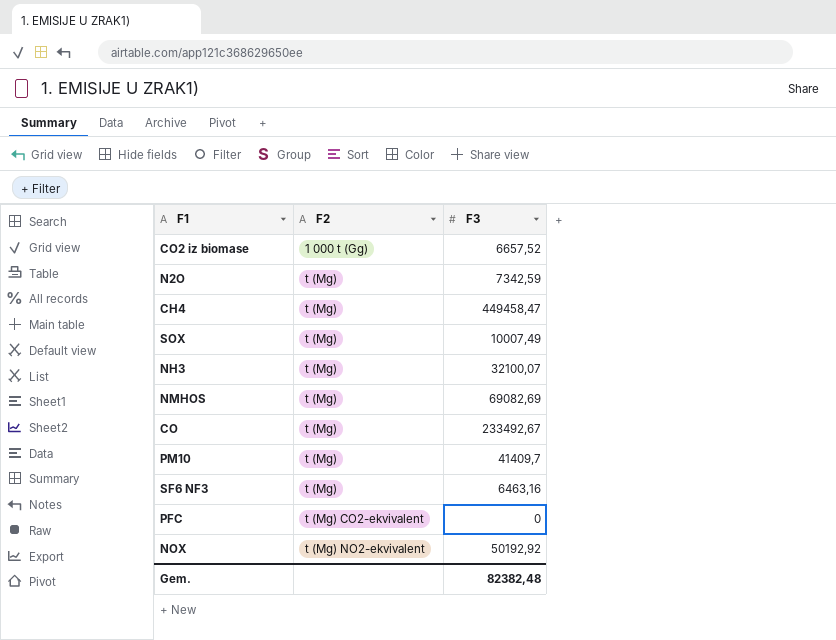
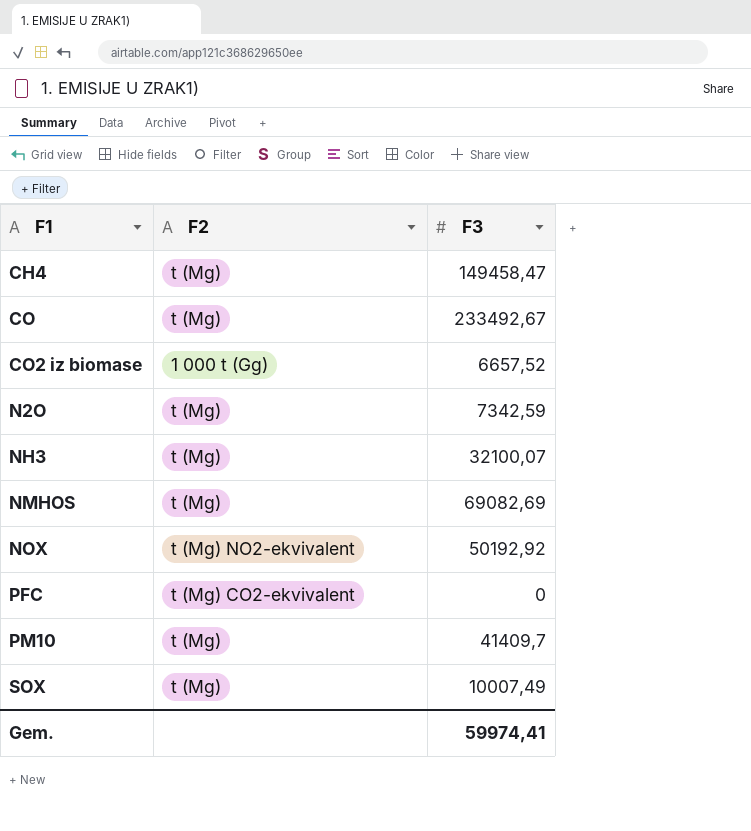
row order: F2 ascending -> F1 ascending
row SF6 NF3: t (Mg) | 6463,16 -> none
CH4 | F3: 449458,47 -> 149458,47
Gem. | F3: 82382,48 -> 59974,41

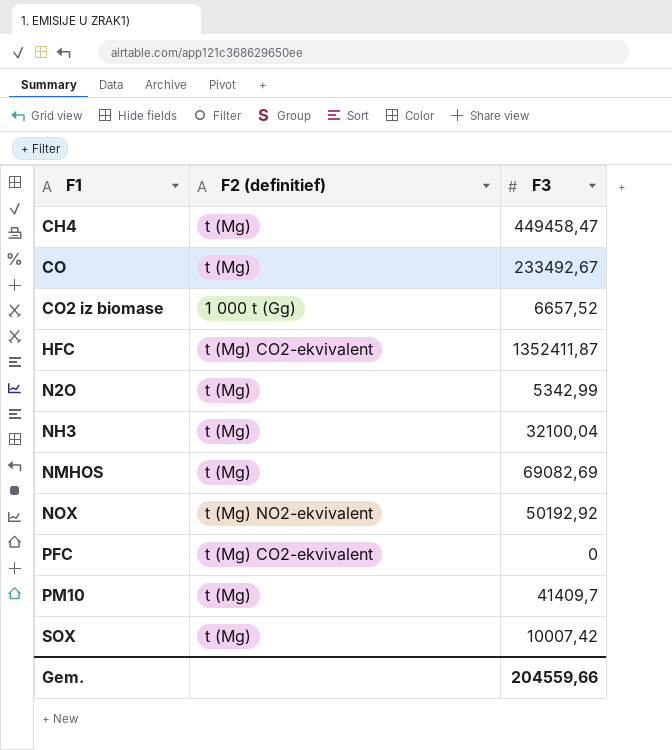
column name: F2 -> F2 (definitief)
CH4 | F3: 149458,47 -> 449458,47
row HFC: none -> t (Mg) CO2-ekvivalent | 1352411,87
N2O | F3: 7342,59 -> 5342,99
NH3 | F3: 32100,07 -> 32100,04
SOX | F3: 10007,49 -> 10007,42
Gem. | F3: 59974,41 -> 204559,66

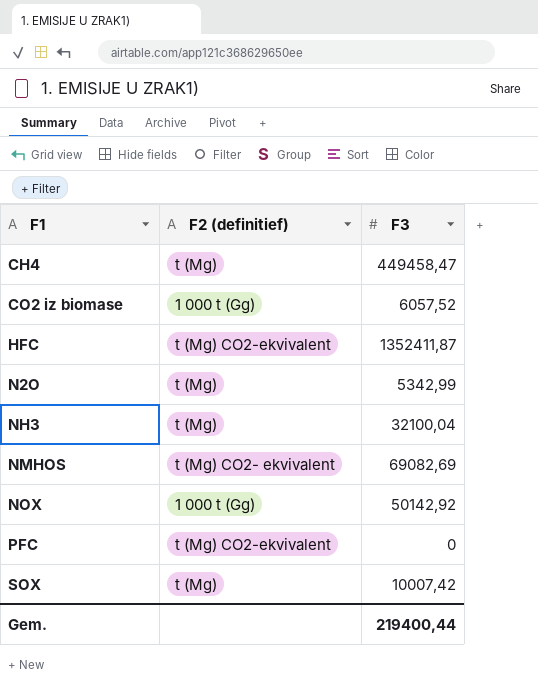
row CO: t (Mg) | 233492,67 -> none
row PM10: t (Mg) | 41409,7 -> none
CO2 iz biomase | F3: 6657,52 -> 6057,52
NMHOS | F2 (definitief): t (Mg) -> t (Mg) CO2- ekvivalent
NOX | F2 (definitief): t (Mg) NO2-ekvivalent -> 1 000 t (Gg)
NOX | F3: 50192,92 -> 50142,92
Gem. | F3: 204559,66 -> 219400,44

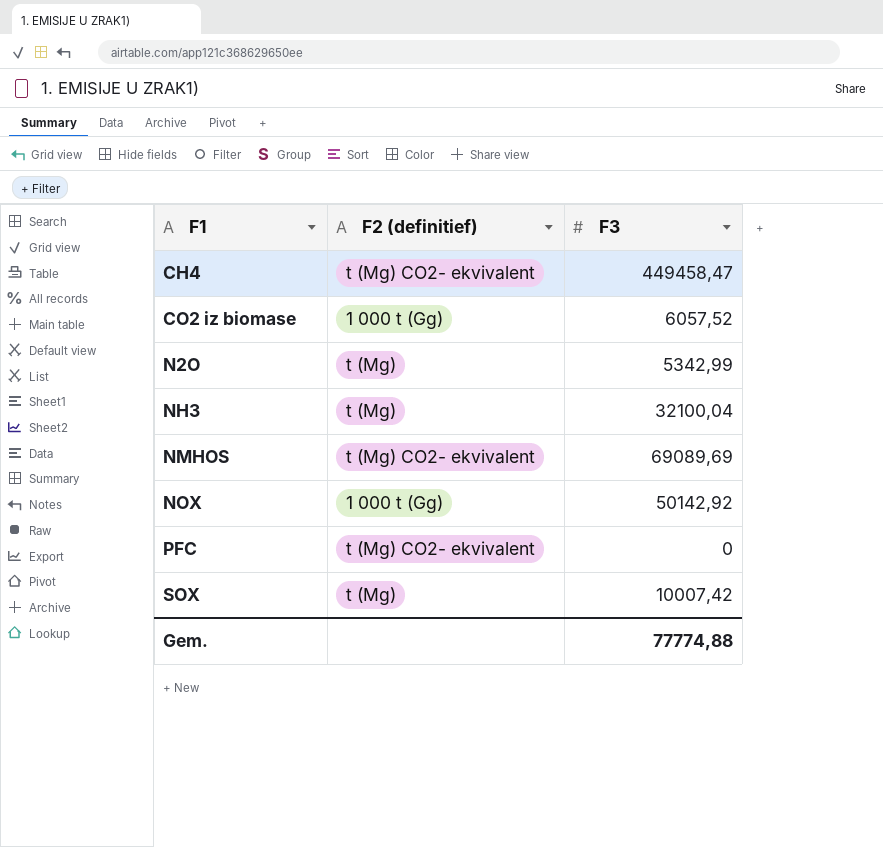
row HFC: t (Mg) CO2-ekvivalent | 1352411,87 -> none
CH4 | F2 (definitief): t (Mg) -> t (Mg) CO2- ekvivalent
NMHOS | F3: 69082,69 -> 69089,69
PFC | F2 (definitief): t (Mg) CO2-ekvivalent -> t (Mg) CO2- ekvivalent
Gem. | F3: 219400,44 -> 77774,88

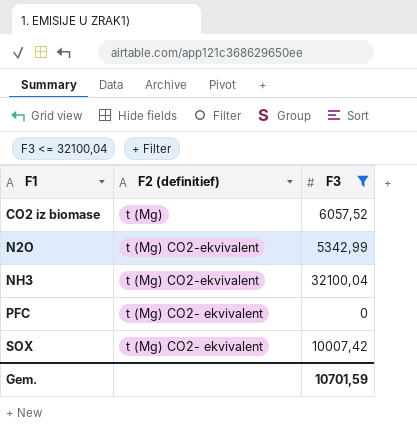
filter: none -> F3 <= 32100,04
CO2 iz biomase | F2 (definitief): 1 000 t (Gg) -> t (Mg)
N2O | F2 (definitief): t (Mg) -> t (Mg) CO2-ekvivalent
NH3 | F2 (definitief): t (Mg) -> t (Mg) CO2-ekvivalent
SOX | F2 (definitief): t (Mg) -> t (Mg) CO2- ekvivalent
Gem. | F3: 77774,88 -> 10701,59

